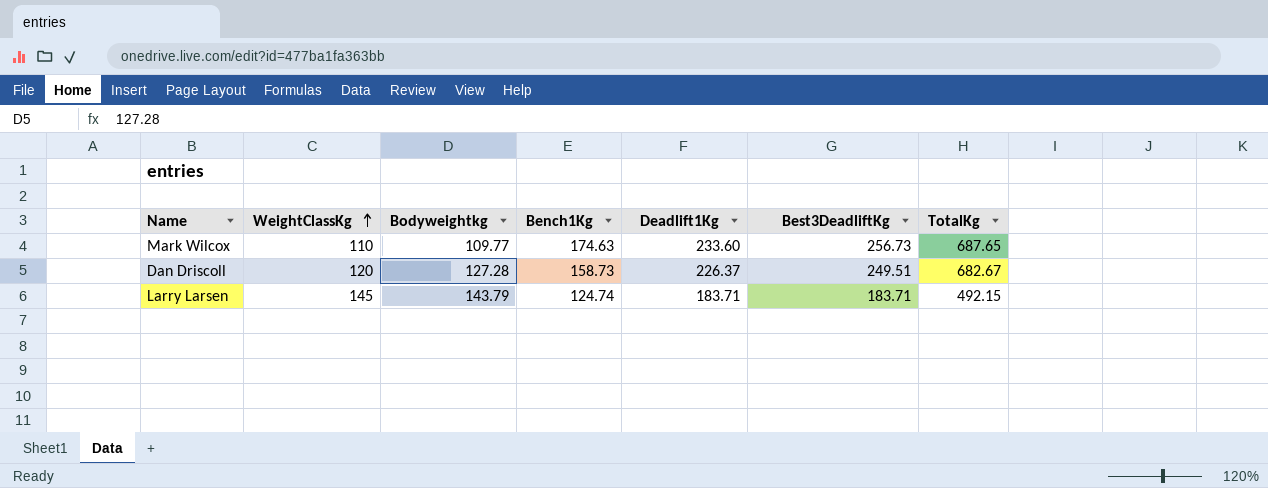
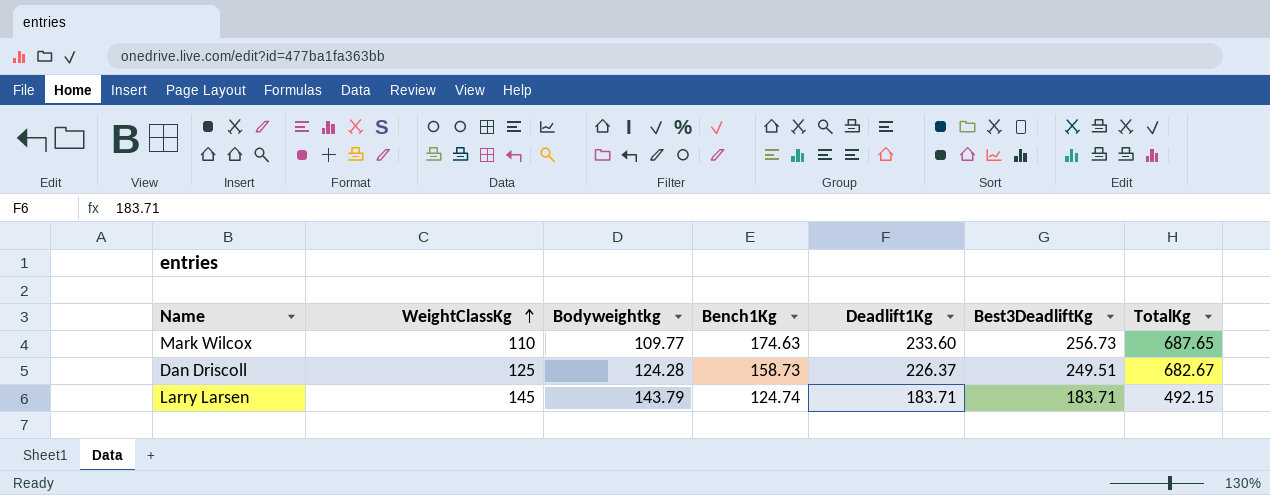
Dan Driscoll | WeightClassKg: 120 -> 125
Dan Driscoll | Bodyweightkg: 127.28 -> 124.28

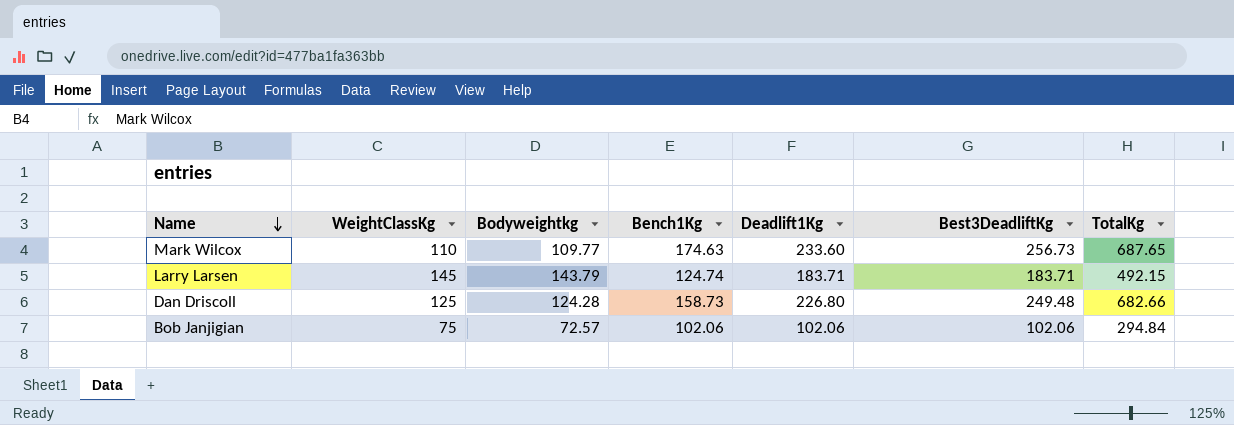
row order: WeightClassKg ascending -> Name descending
Dan Driscoll | Deadlift1Kg: 226.37 -> 226.80
Dan Driscoll | Best3DeadliftKg: 249.51 -> 249.48
Dan Driscoll | TotalKg: 682.67 -> 682.66
row Bob Janjigian: none -> 75 | 72.57 | 102.06 | 102.06 | 102.06 | 294.84

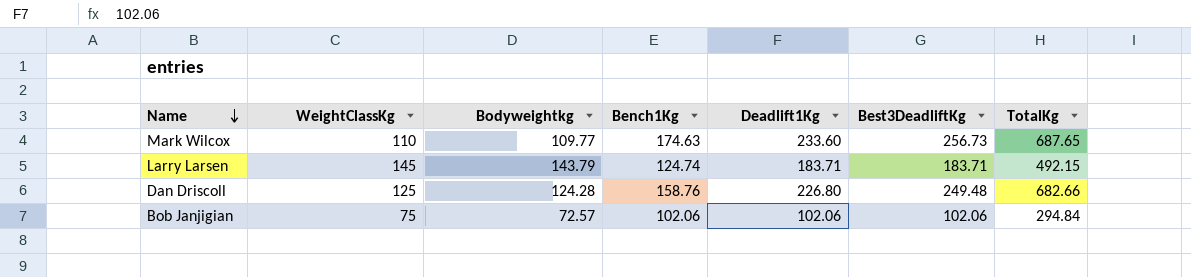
Dan Driscoll | Bench1Kg: 158.73 -> 158.76

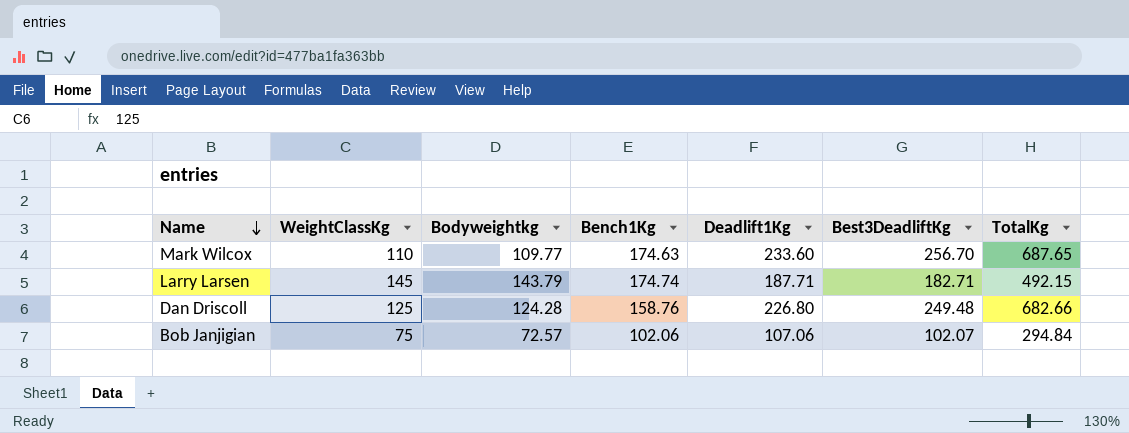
Mark Wilcox | Best3DeadliftKg: 256.73 -> 256.70
Larry Larsen | Bench1Kg: 124.74 -> 174.74
Larry Larsen | Deadlift1Kg: 183.71 -> 187.71
Larry Larsen | Best3DeadliftKg: 183.71 -> 182.71
Bob Janjigian | Deadlift1Kg: 102.06 -> 107.06
Bob Janjigian | Best3DeadliftKg: 102.06 -> 102.07

